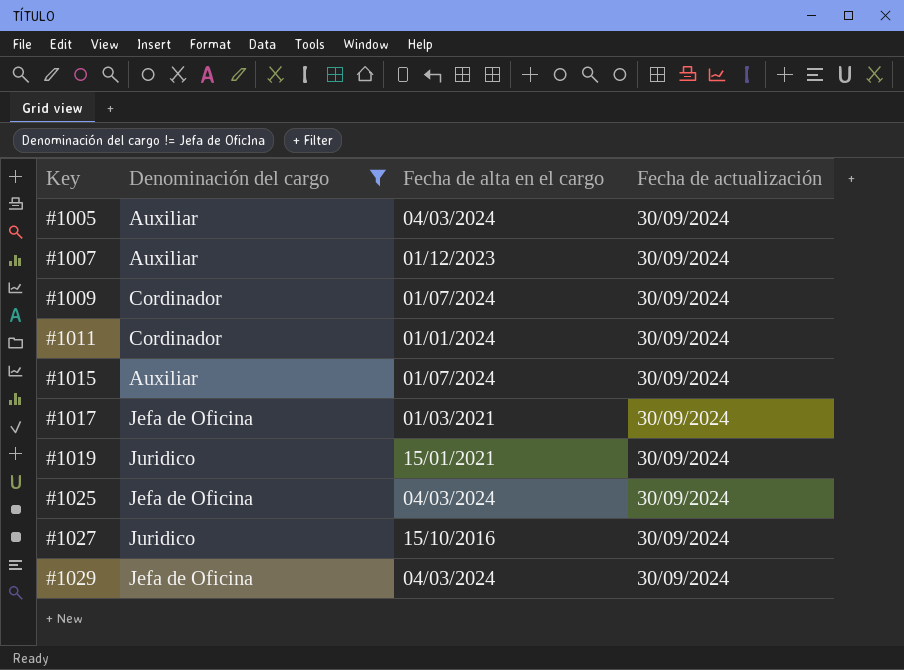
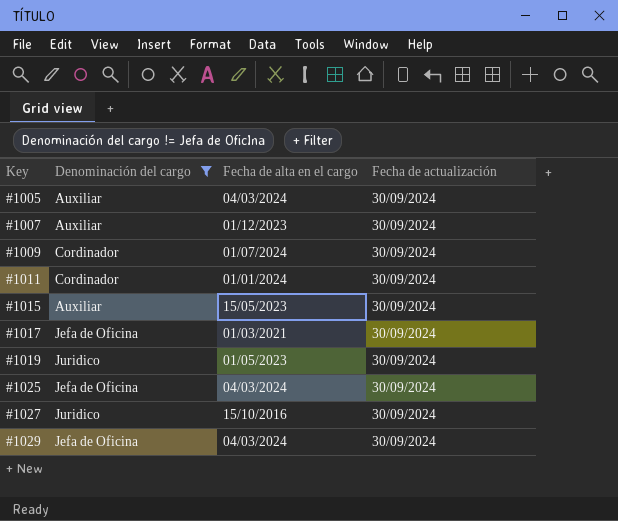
#1015 | Fecha de alta en el cargo: 01/07/2024 -> 15/05/2023
#1019 | Fecha de alta en el cargo: 15/01/2021 -> 01/05/2023

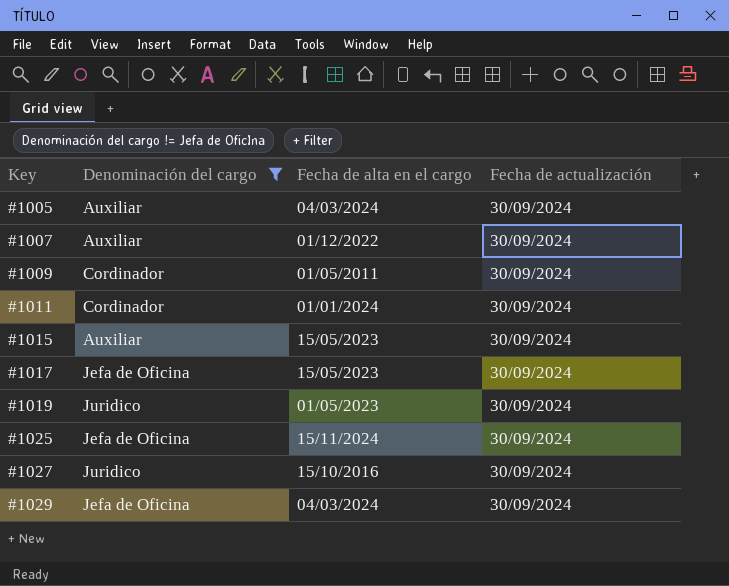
#1007 | Fecha de alta en el cargo: 01/12/2023 -> 01/12/2022
#1009 | Fecha de alta en el cargo: 01/07/2024 -> 01/05/2011
#1017 | Fecha de alta en el cargo: 01/03/2021 -> 15/05/2023
#1025 | Fecha de alta en el cargo: 04/03/2024 -> 15/11/2024

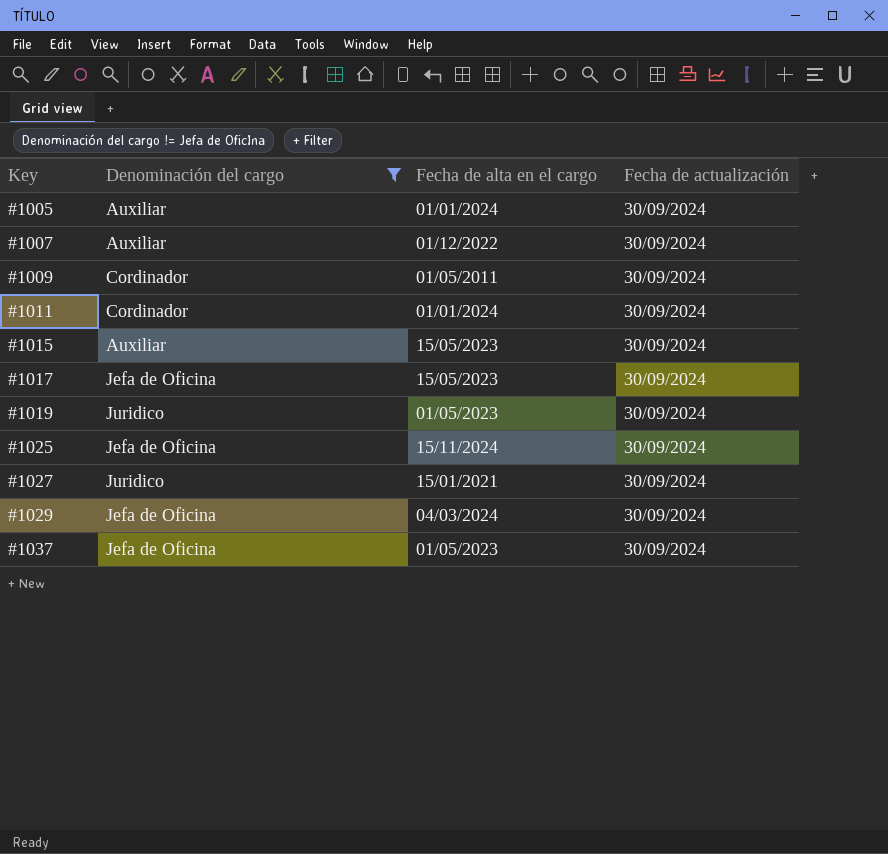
#1005 | Fecha de alta en el cargo: 04/03/2024 -> 01/01/2024
#1027 | Fecha de alta en el cargo: 15/10/2016 -> 15/01/2021
row #1037: none -> Jefa de Oficina | 01/05/2023 | 30/09/2024

